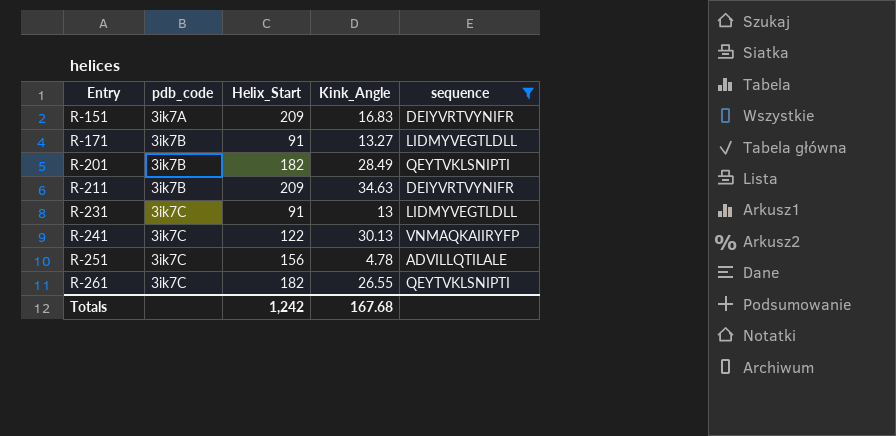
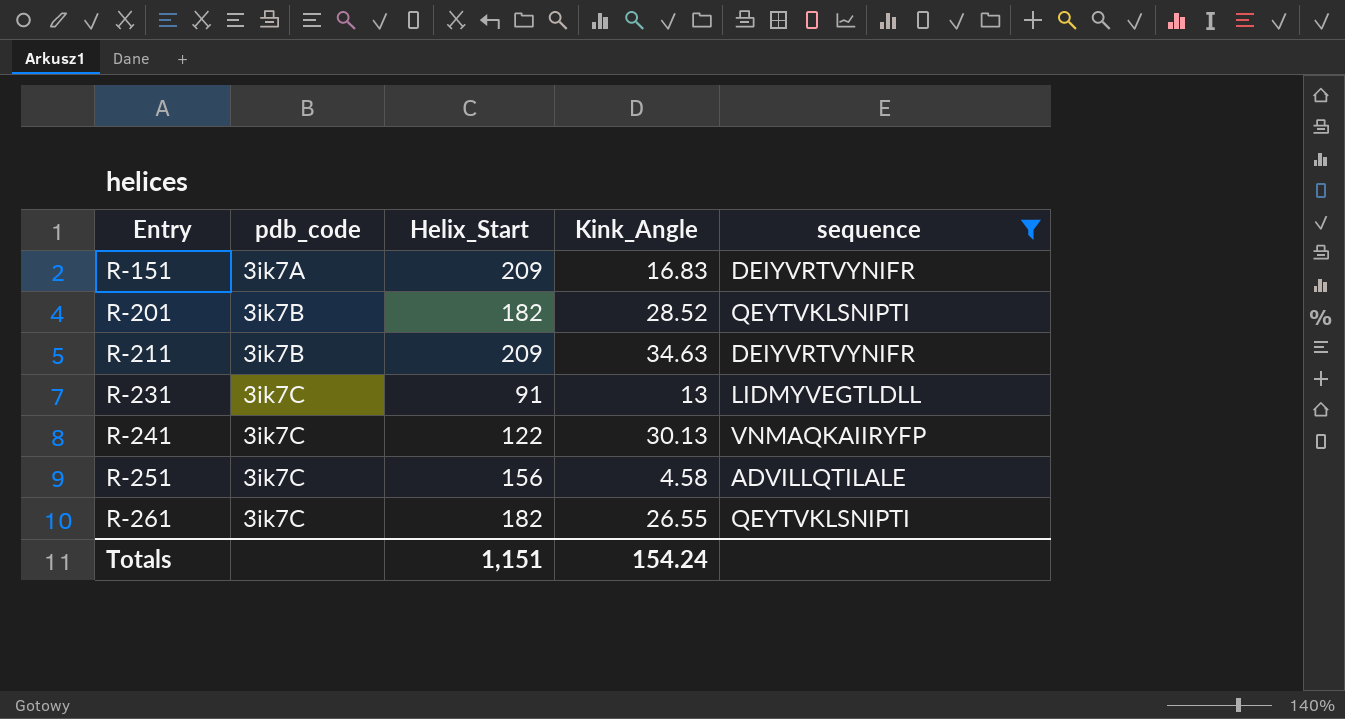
row R-171: 3ik7B | 91 | 13.27 | LIDMYVEGTLDLL -> none
R-201 | Kink_Angle: 28.49 -> 28.52
R-251 | Kink_Angle: 4.78 -> 4.58
Totals | Helix_Start: 1,242 -> 1,151
Totals | Kink_Angle: 167.68 -> 154.24

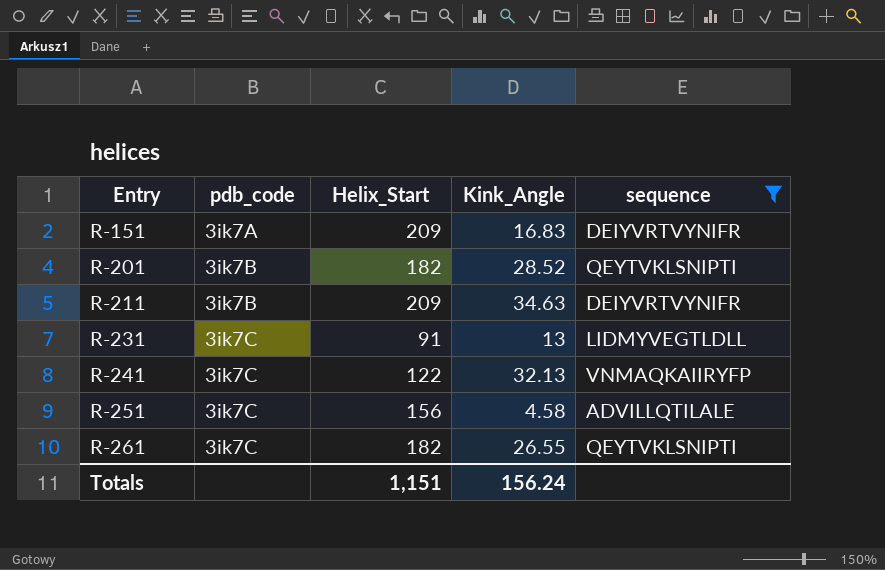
R-241 | Kink_Angle: 30.13 -> 32.13
Totals | Kink_Angle: 154.24 -> 156.24

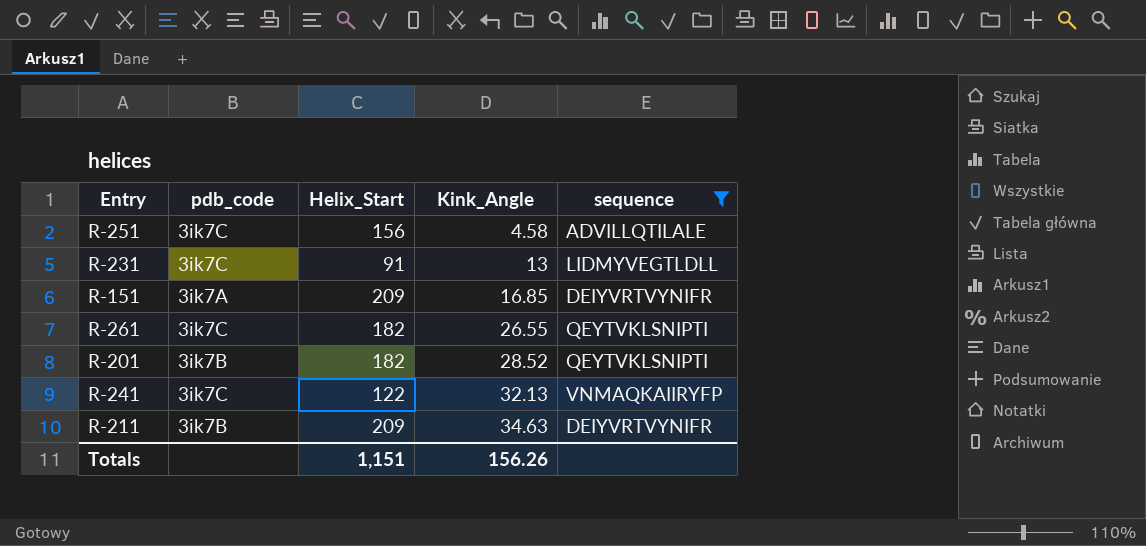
row order: Entry ascending -> Kink_Angle ascending
R-151 | Kink_Angle: 16.83 -> 16.85
Totals | Kink_Angle: 156.24 -> 156.26

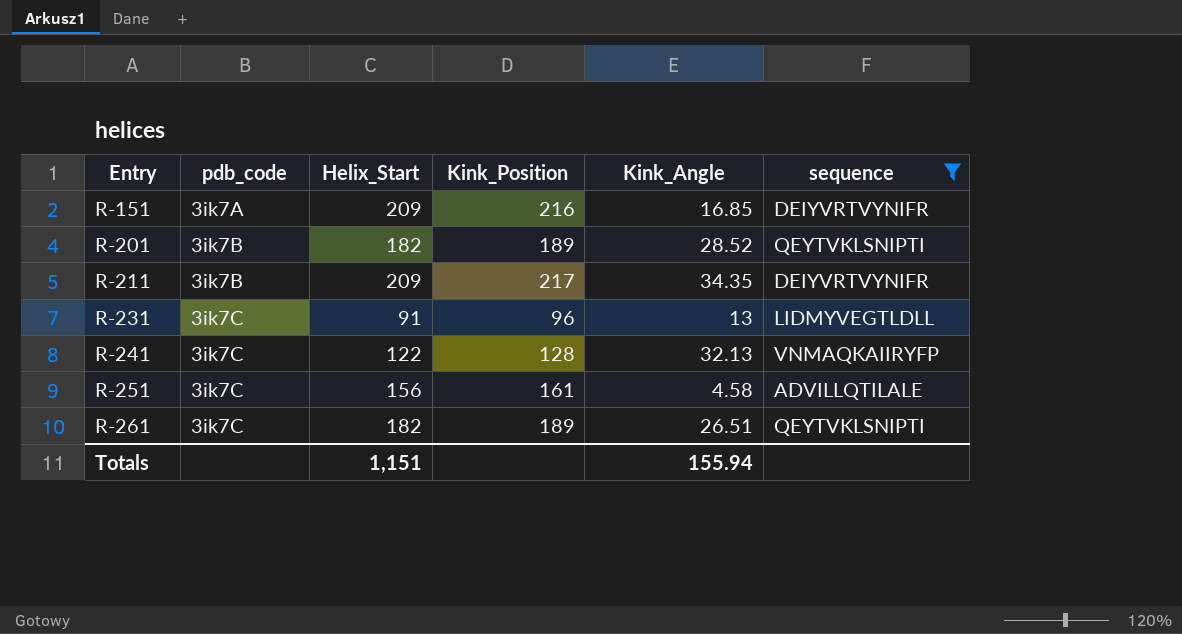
row order: Kink_Angle ascending -> Entry ascending
column Kink_Position | position: none -> 4
R-211 | Kink_Angle: 34.63 -> 34.35
R-261 | Kink_Angle: 26.55 -> 26.51
Totals | Kink_Angle: 156.26 -> 155.94

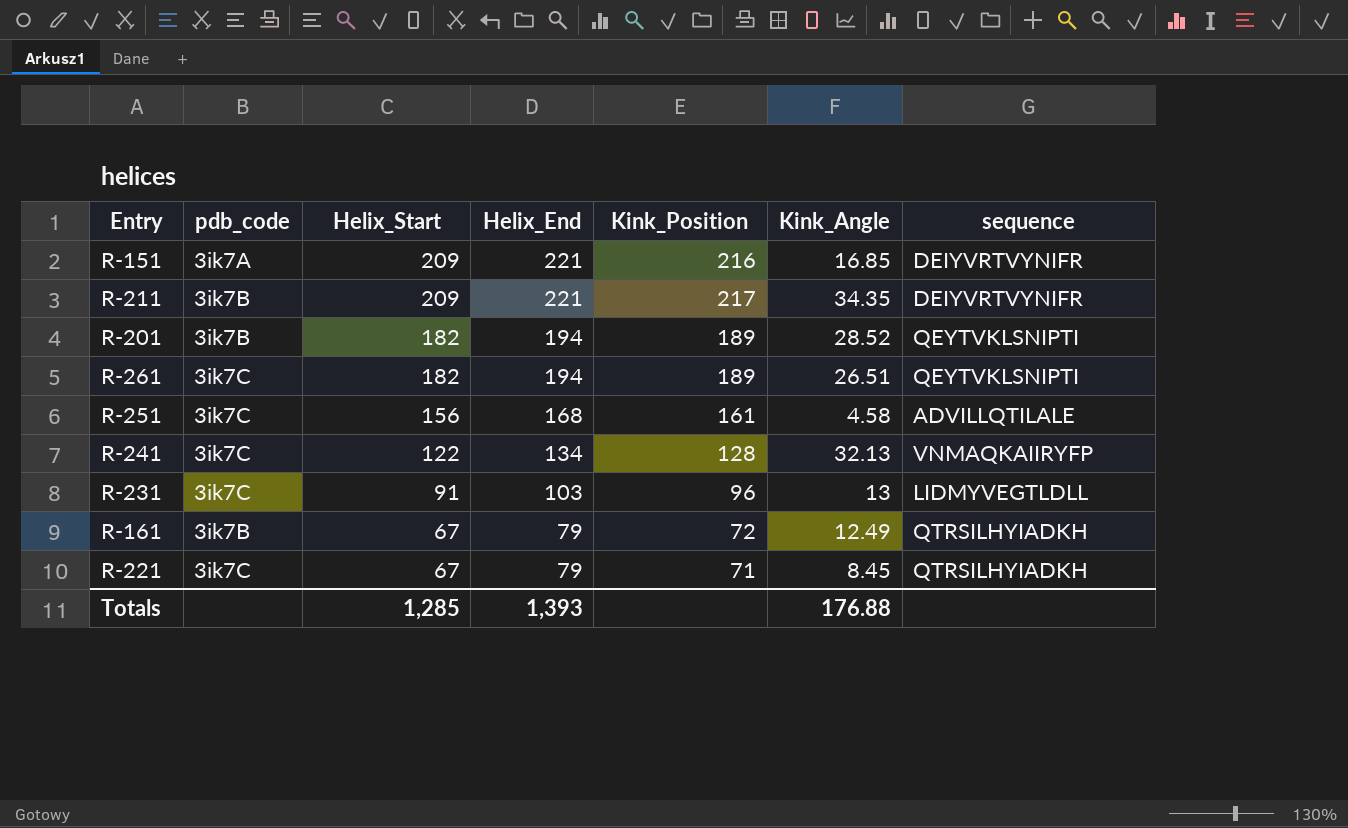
filter: sequence != QTRSILHYIADKH -> none
row order: Entry ascending -> Helix_Start descending
column Helix_End | position: none -> 4
Totals | Helix_Start: 1,151 -> 1,285
Totals | Kink_Angle: 155.94 -> 176.88

